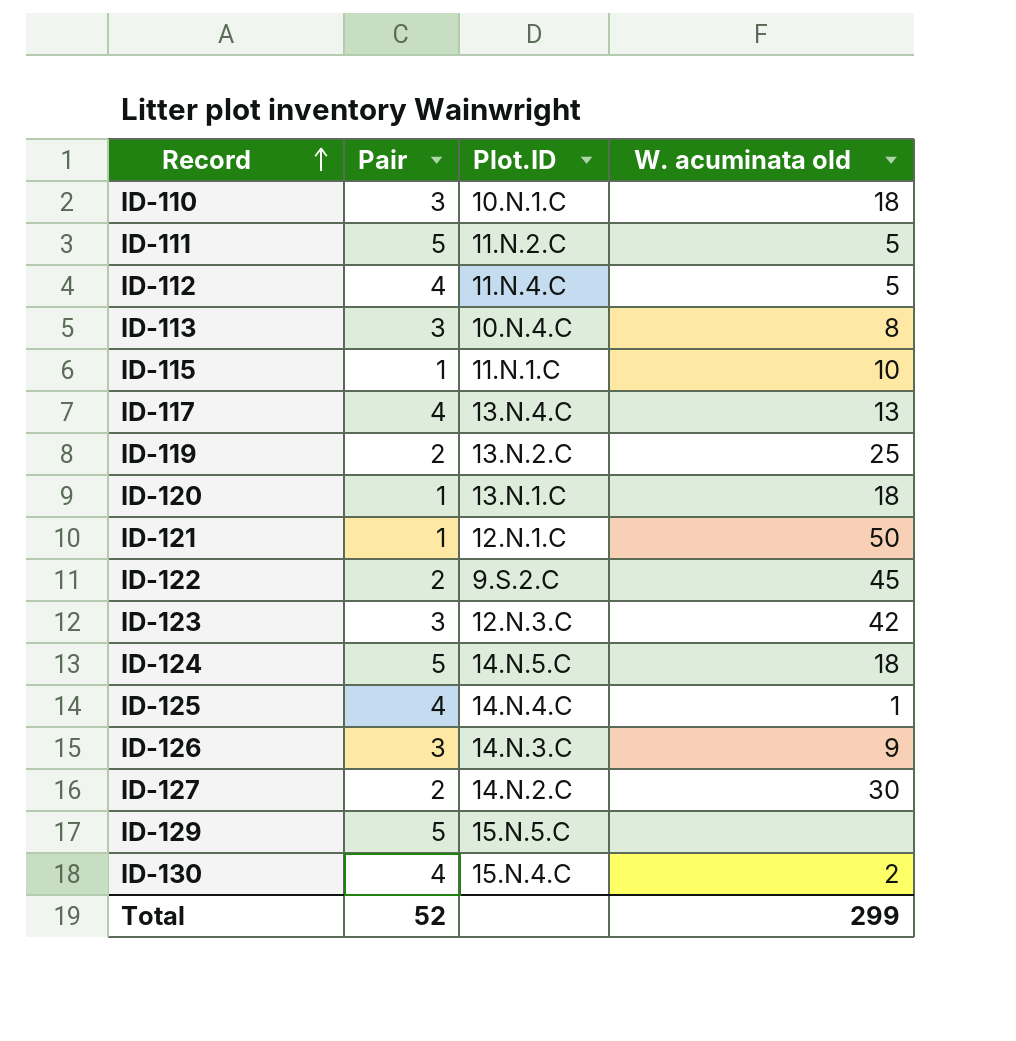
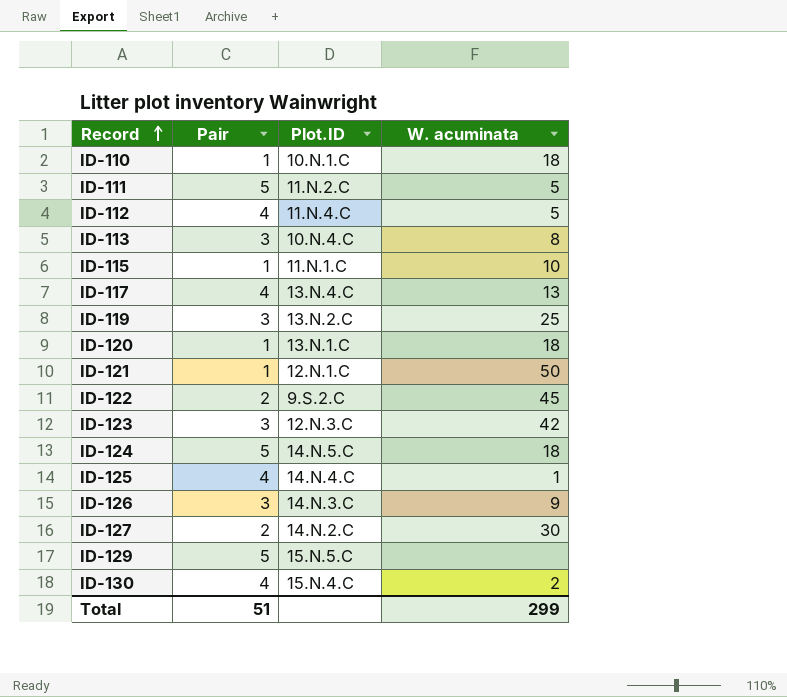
column name: W. acuminata old -> W. acuminata
ID-110 | Pair: 3 -> 1
ID-119 | Pair: 2 -> 3
Total | Pair: 52 -> 51

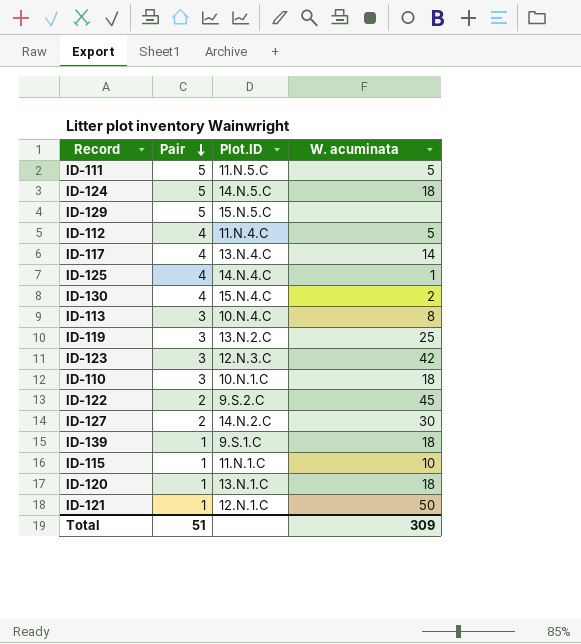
row order: Record ascending -> Pair descending
row ID-126: 3 | 14.N.3.C | 9 -> none
ID-111 | Plot.ID: 11.N.2.C -> 11.N.5.C
ID-117 | W. acuminata: 13 -> 14
ID-110 | Pair: 1 -> 3
row ID-139: none -> 1 | 9.S.1.C | 18
Total | W. acuminata: 299 -> 309

